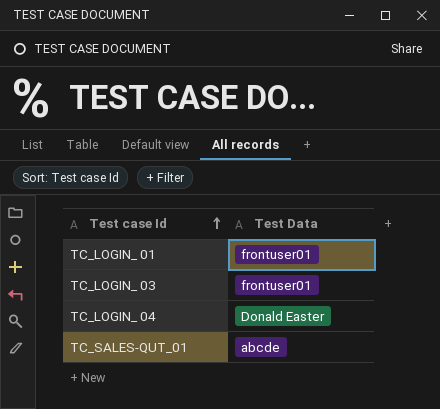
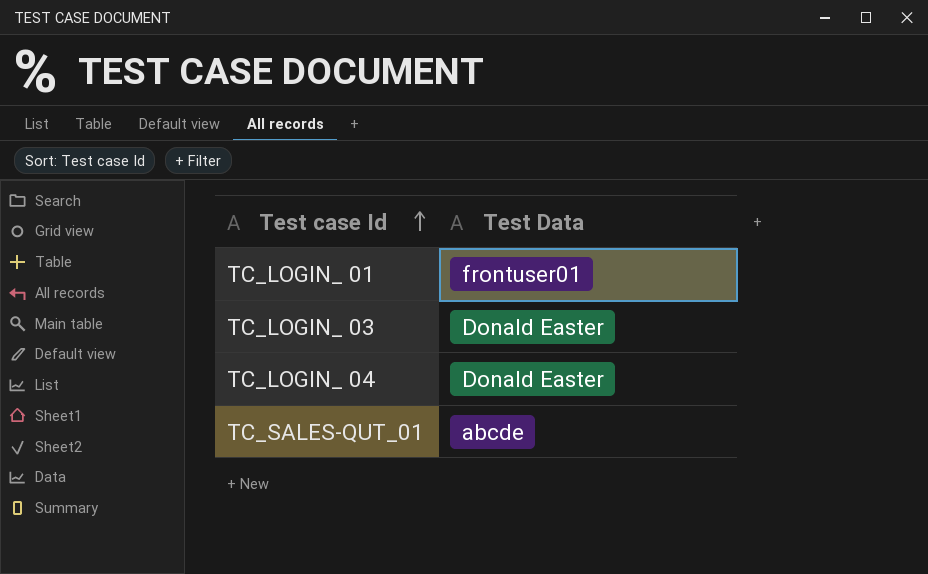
TC_LOGIN_ 03 | Test Data: frontuser01 -> Donald Easter

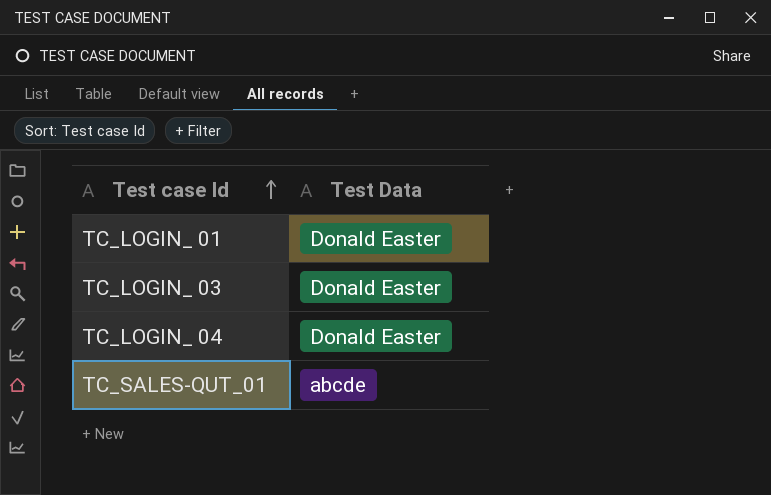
TC_LOGIN_ 01 | Test Data: frontuser01 -> Donald Easter

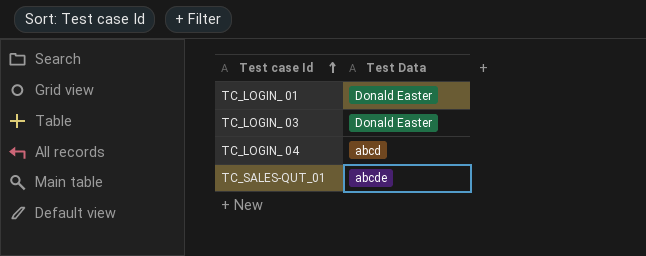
TC_LOGIN_ 04 | Test Data: Donald Easter -> abcd

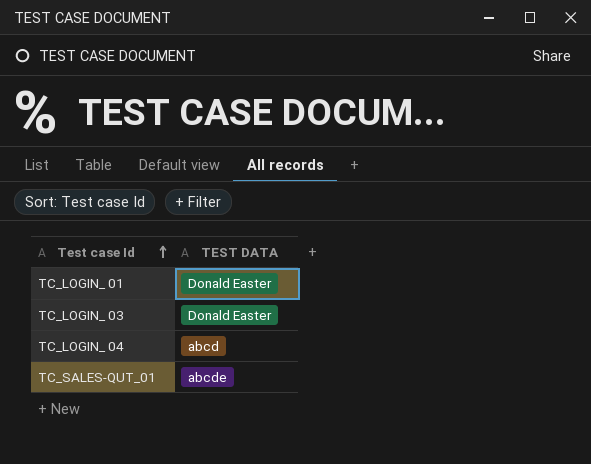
column name: Test Data -> TEST DATA

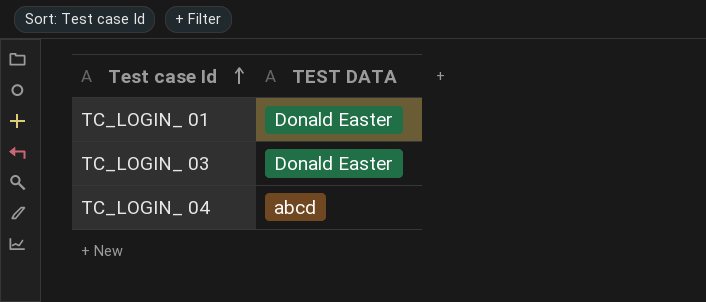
row TC_SALES-QUT_01: abcde -> none

